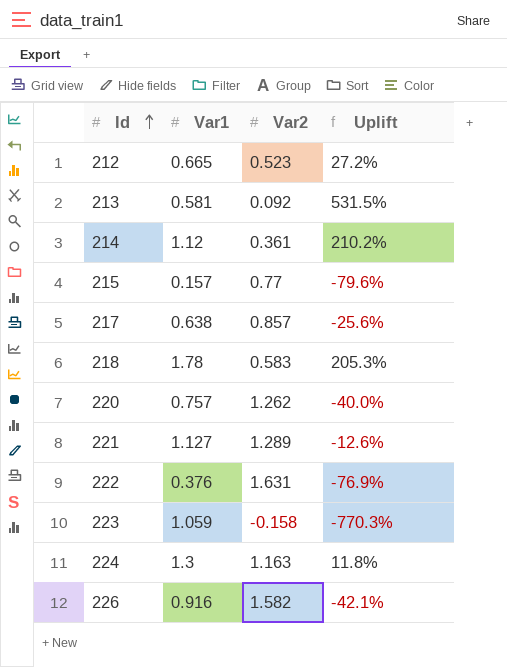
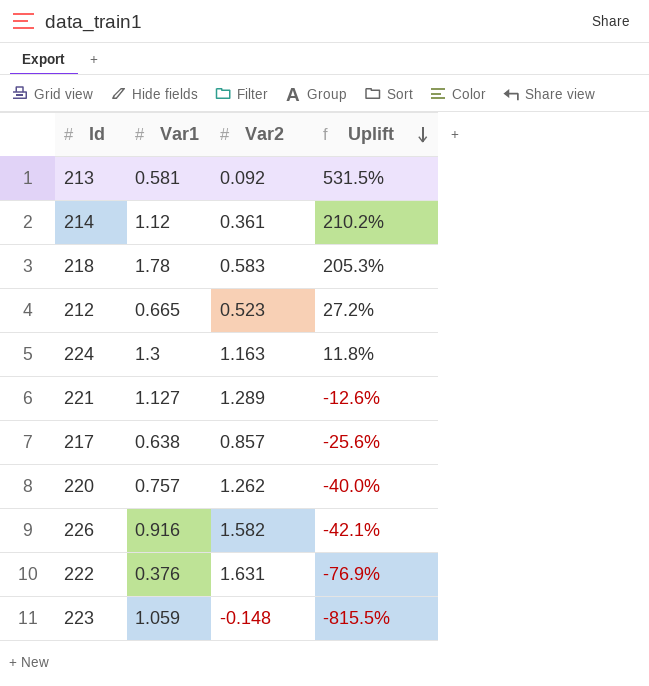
row order: Id ascending -> Uplift descending
row 215: 0.157 | 0.77 | -79.6% -> none
223 | Var2: -0.158 -> -0.148
223 | Uplift: -770.3% -> -815.5%

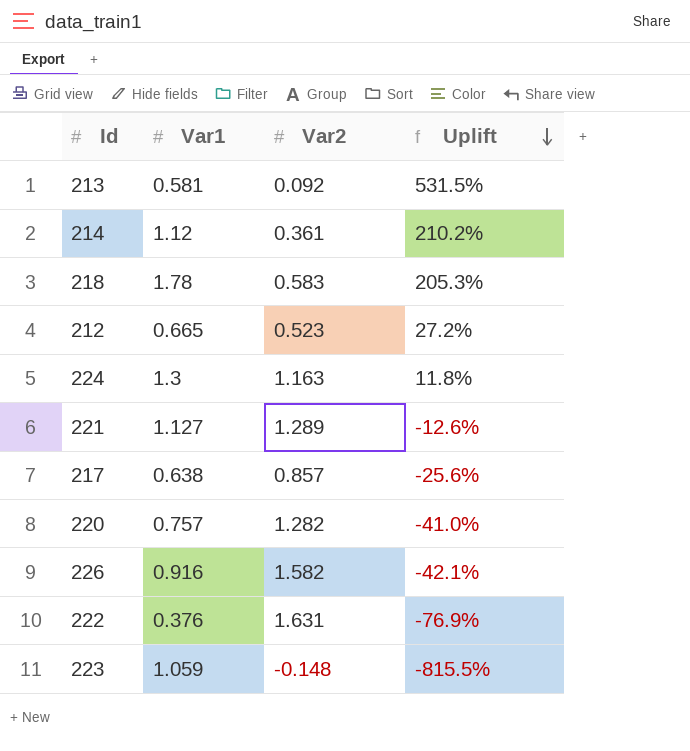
220 | Var2: 1.262 -> 1.282
220 | Uplift: -40.0% -> -41.0%

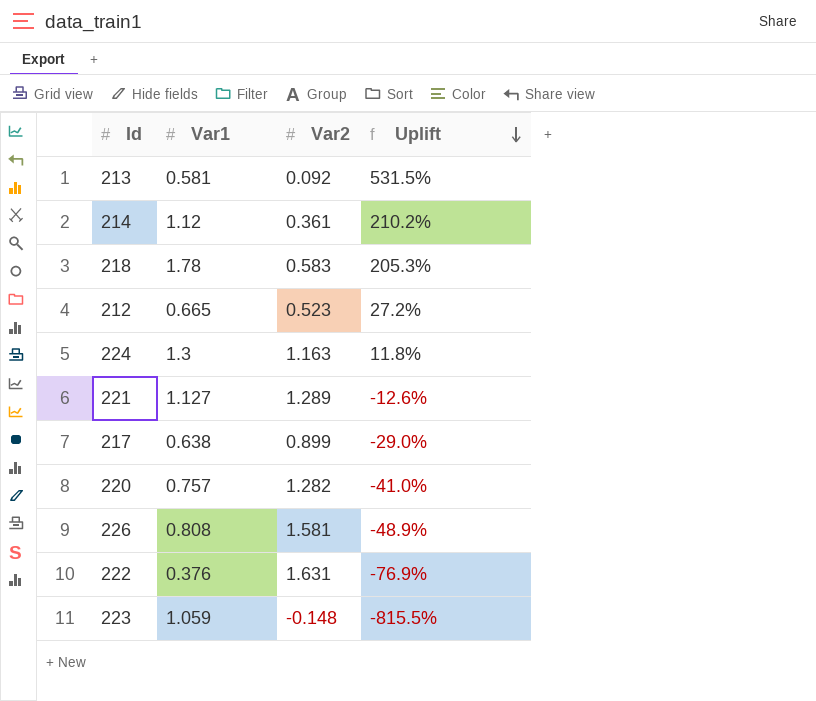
217 | Var2: 0.857 -> 0.899
217 | Uplift: -25.6% -> -29.0%
226 | Var1: 0.916 -> 0.808
226 | Var2: 1.582 -> 1.581
226 | Uplift: -42.1% -> -48.9%

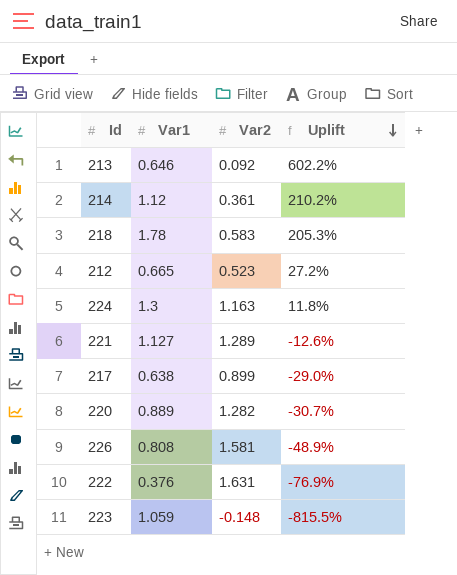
213 | Var1: 0.581 -> 0.646
213 | Uplift: 531.5% -> 602.2%
220 | Var1: 0.757 -> 0.889
220 | Uplift: -41.0% -> -30.7%

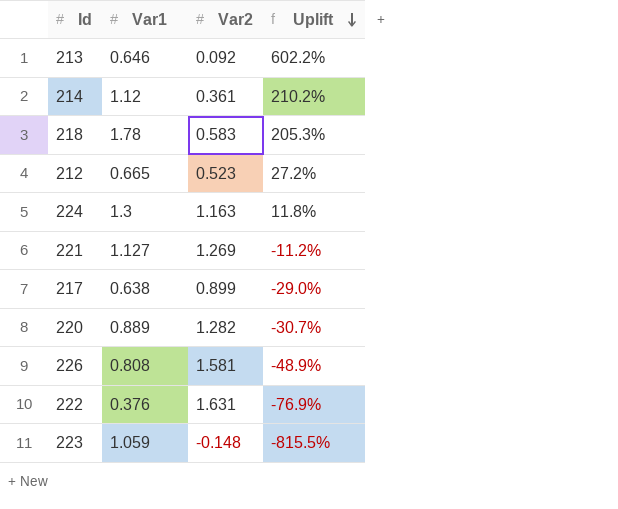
221 | Var2: 1.289 -> 1.269
221 | Uplift: -12.6% -> -11.2%

